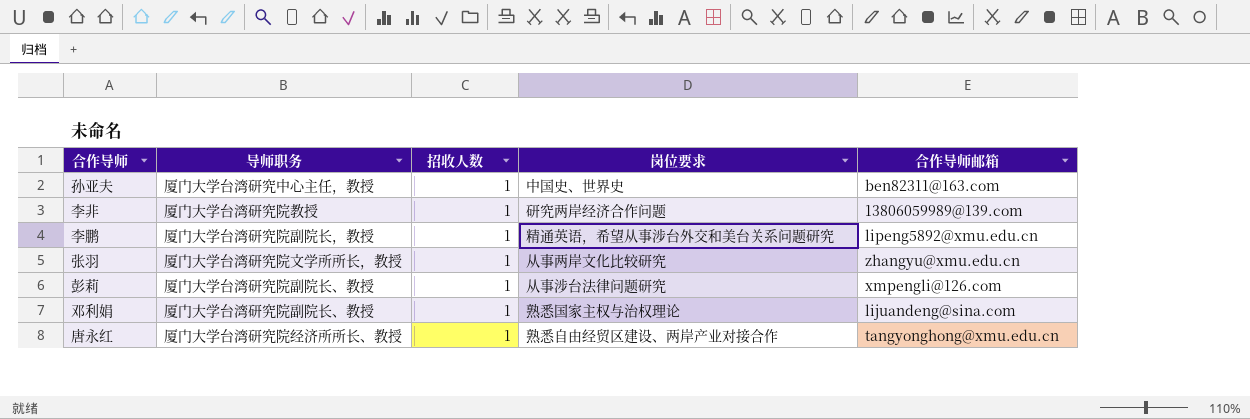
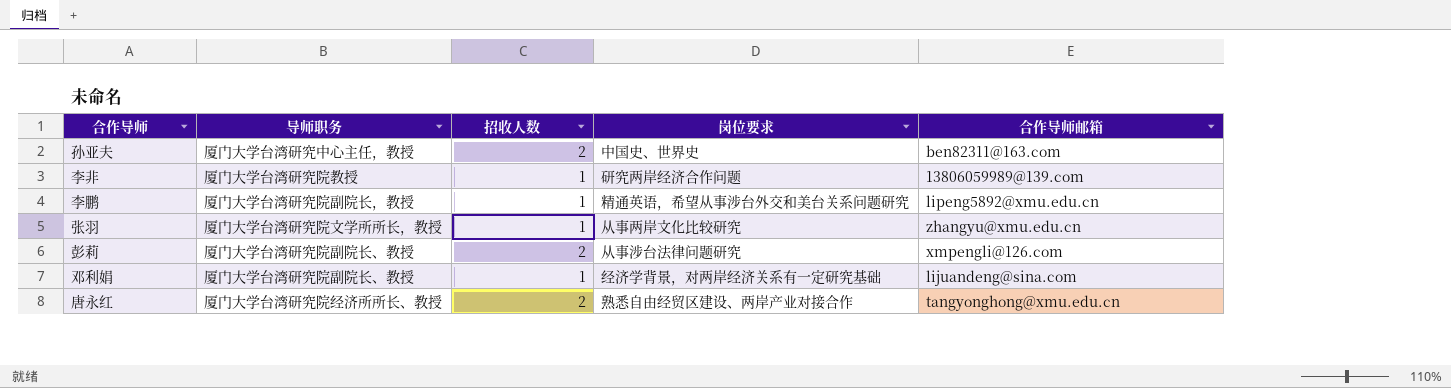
孙亚夫 | 招收人数: 1 -> 2
彭莉 | 招收人数: 1 -> 2
邓利娟 | 岗位要求: 熟悉国家主权与治权理论 -> 经济学背景，对两岸经济关系有一定研究基础
唐永红 | 招收人数: 1 -> 2

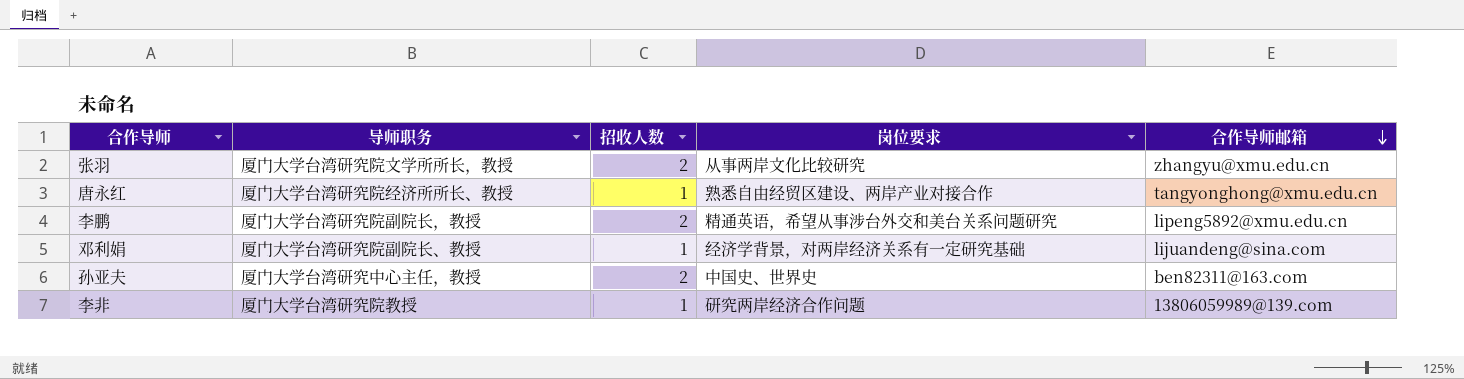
row order: none -> 合作导师邮箱 descending
row 彭莉: 厦门大学台湾研究院副院长、教授 | 2 | 从事涉台法律问题研究 | xmpengli@126.com -> none
张羽 | 招收人数: 1 -> 2
唐永红 | 招收人数: 2 -> 1
李鹏 | 招收人数: 1 -> 2

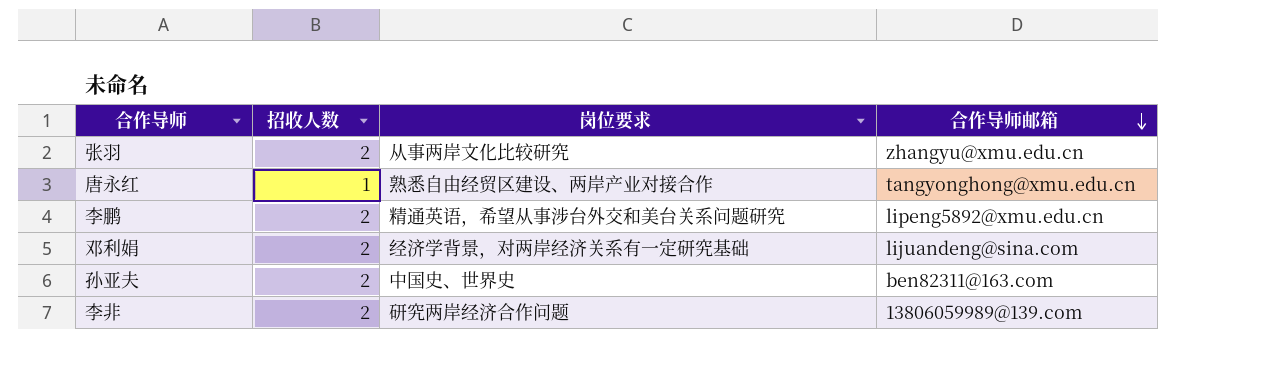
column 导师职务 | position: 2 -> none
邓利娟 | 招收人数: 1 -> 2
李非 | 招收人数: 1 -> 2

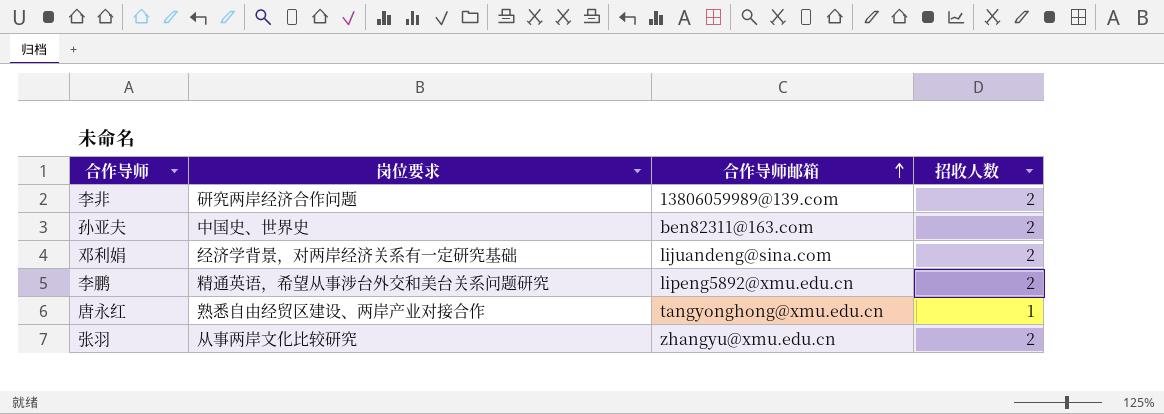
row order: 合作导师邮箱 descending -> 合作导师邮箱 ascending
column 招收人数 | position: 2 -> 4

